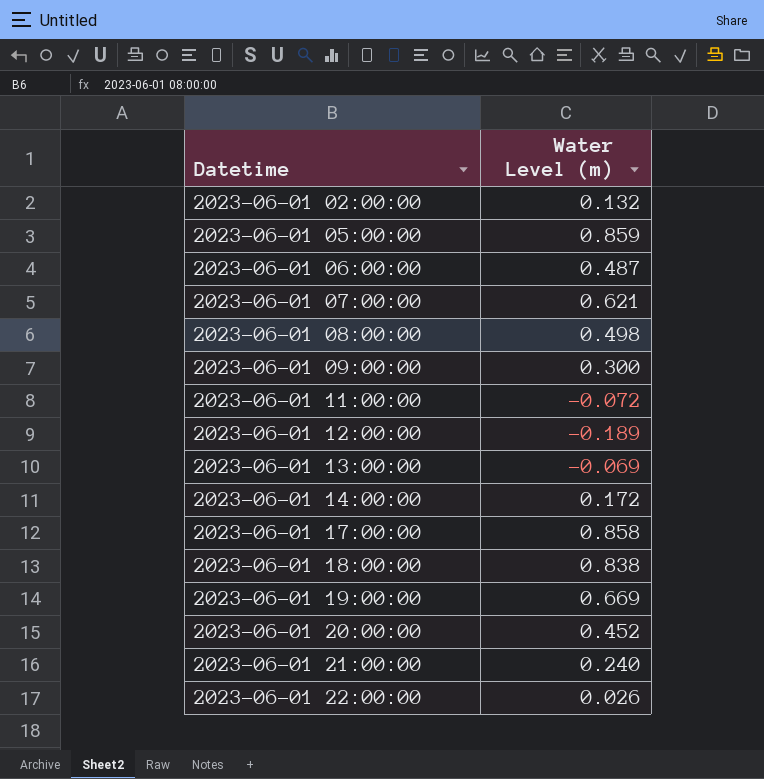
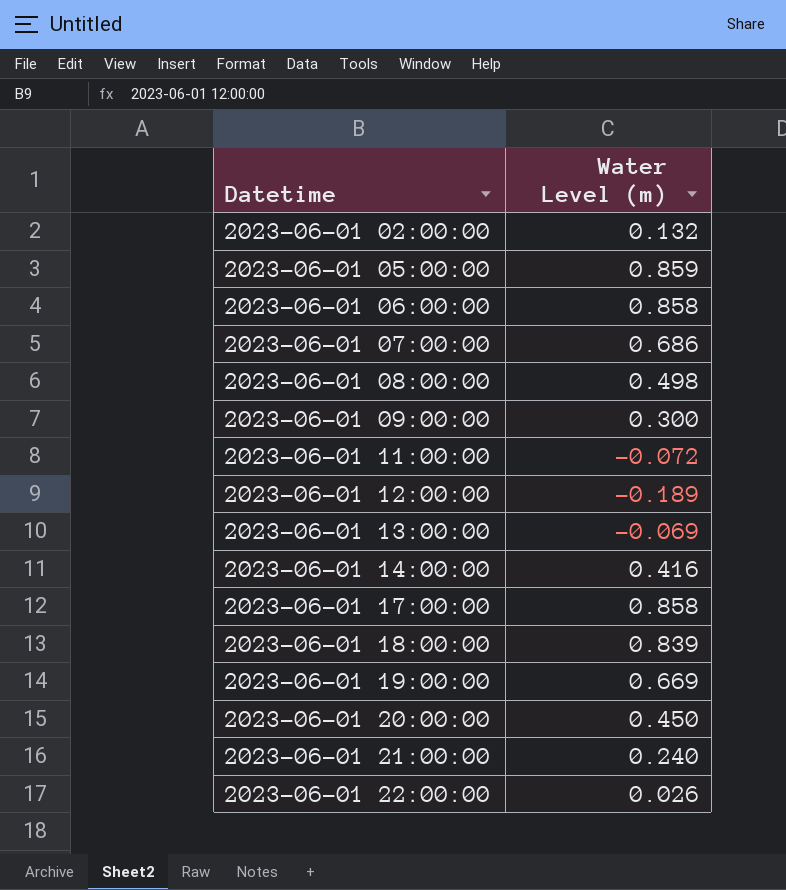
2023-06-01 06:00:00 | Water Level (m): 0.487 -> 0.858
2023-06-01 07:00:00 | Water Level (m): 0.621 -> 0.686
2023-06-01 14:00:00 | Water Level (m): 0.172 -> 0.416
2023-06-01 18:00:00 | Water Level (m): 0.838 -> 0.839
2023-06-01 20:00:00 | Water Level (m): 0.452 -> 0.450

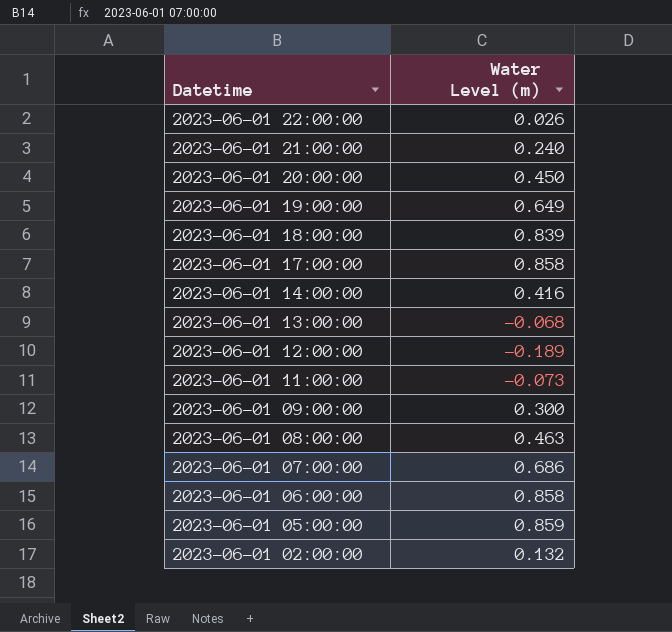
row order: Datetime ascending -> Datetime descending
2023-06-01 19:00:00 | Water Level (m): 0.669 -> 0.649
2023-06-01 13:00:00 | Water Level (m): -0.069 -> -0.068
2023-06-01 11:00:00 | Water Level (m): -0.072 -> -0.073
2023-06-01 08:00:00 | Water Level (m): 0.498 -> 0.463

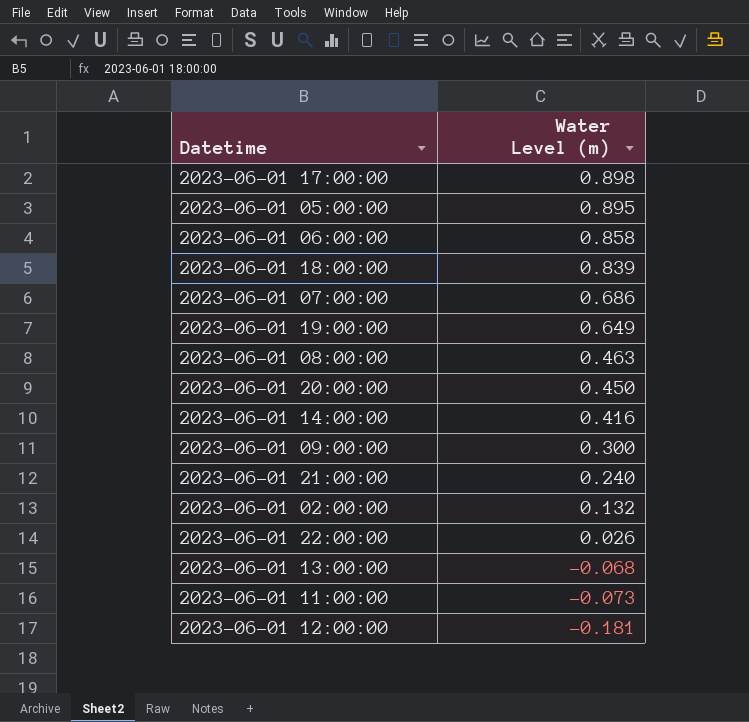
row order: Datetime descending -> Water Level (m) descending
2023-06-01 17:00:00 | Water Level (m): 0.858 -> 0.898
2023-06-01 05:00:00 | Water Level (m): 0.859 -> 0.895
2023-06-01 12:00:00 | Water Level (m): -0.189 -> -0.181

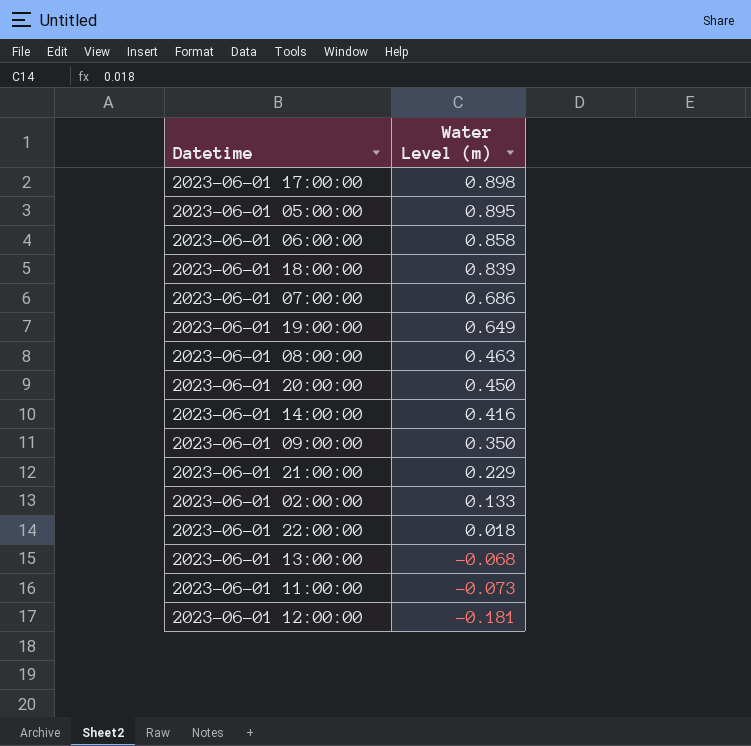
2023-06-01 09:00:00 | Water Level (m): 0.300 -> 0.350
2023-06-01 21:00:00 | Water Level (m): 0.240 -> 0.229
2023-06-01 02:00:00 | Water Level (m): 0.132 -> 0.133
2023-06-01 22:00:00 | Water Level (m): 0.026 -> 0.018

